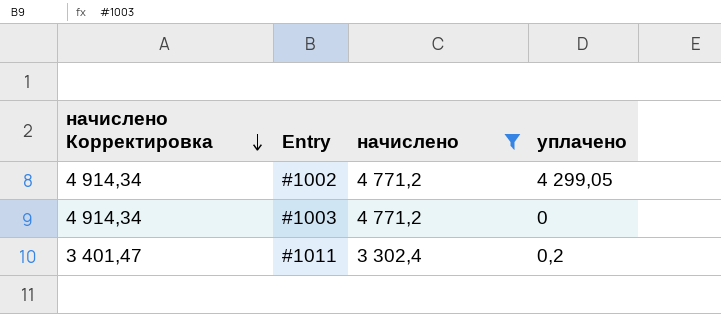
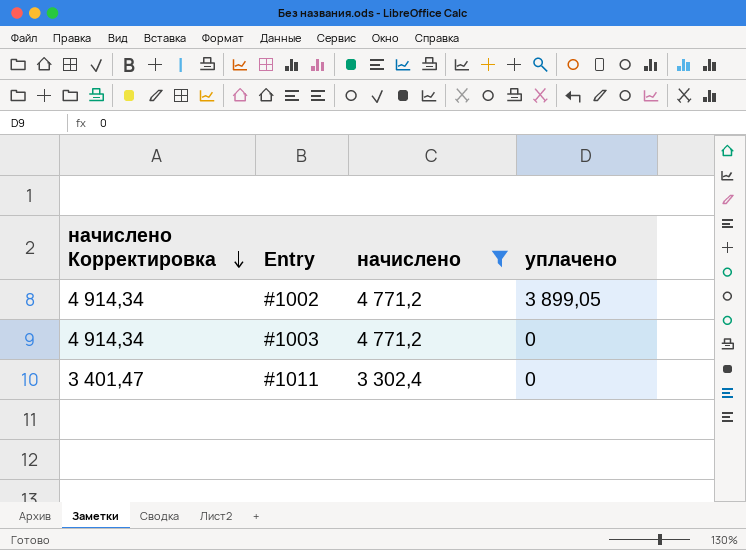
#1002 | уплачено: 4 299,05 -> 3 899,05
#1011 | уплачено: 0,2 -> 0

